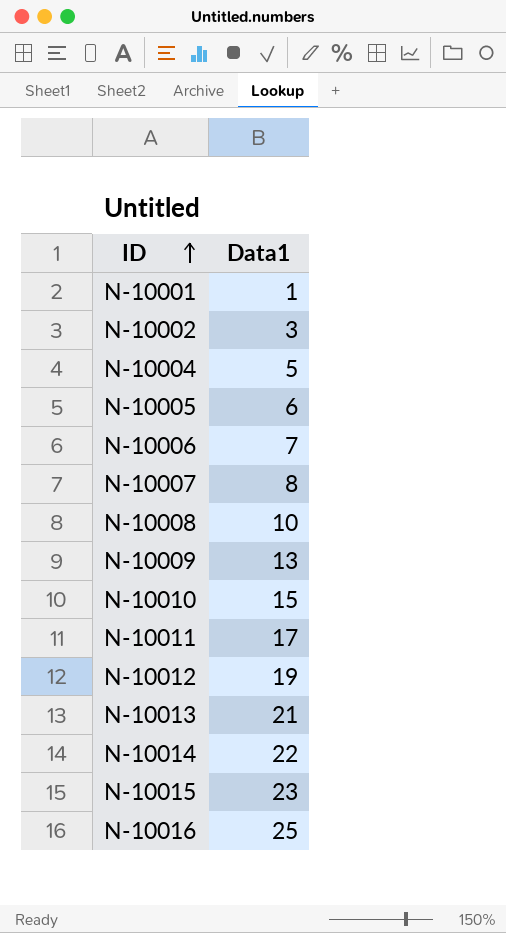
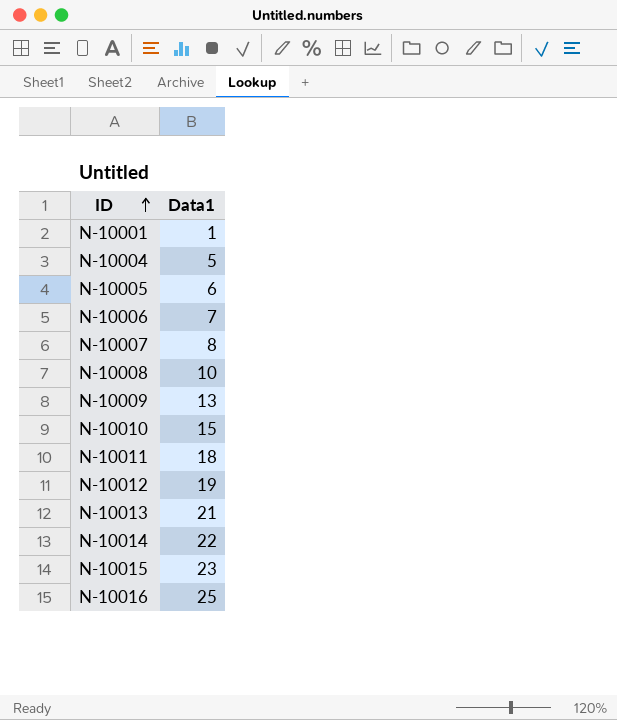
row N-10002: 3 -> none
N-10011 | Data1: 17 -> 18

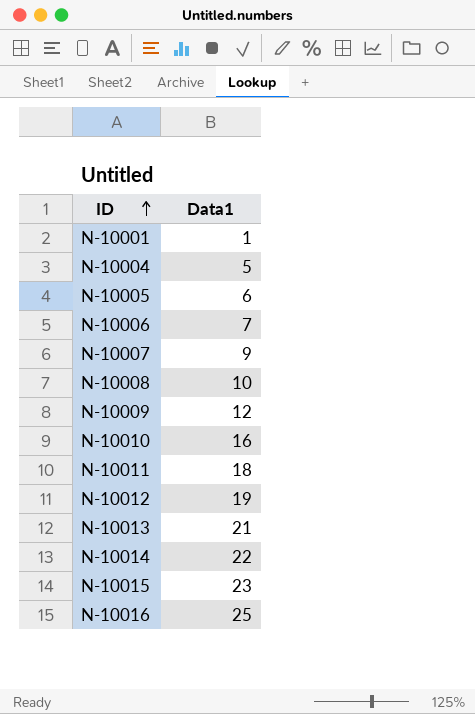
N-10007 | Data1: 8 -> 9
N-10009 | Data1: 13 -> 12
N-10010 | Data1: 15 -> 16

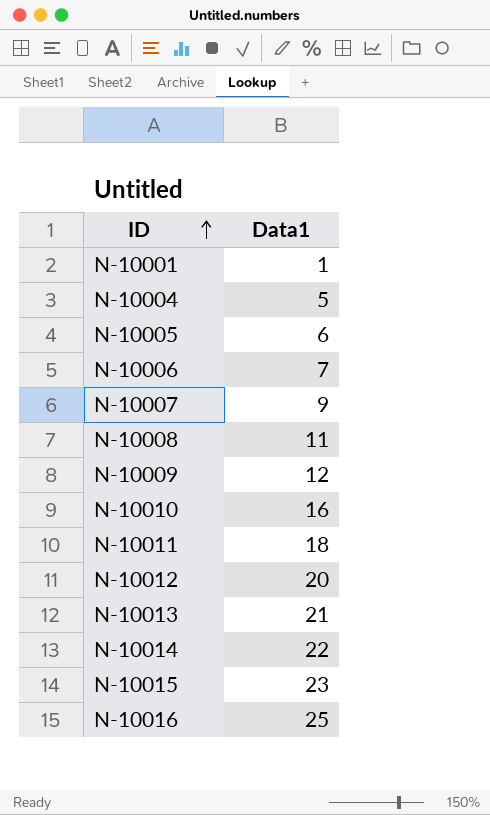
N-10008 | Data1: 10 -> 11
N-10012 | Data1: 19 -> 20

